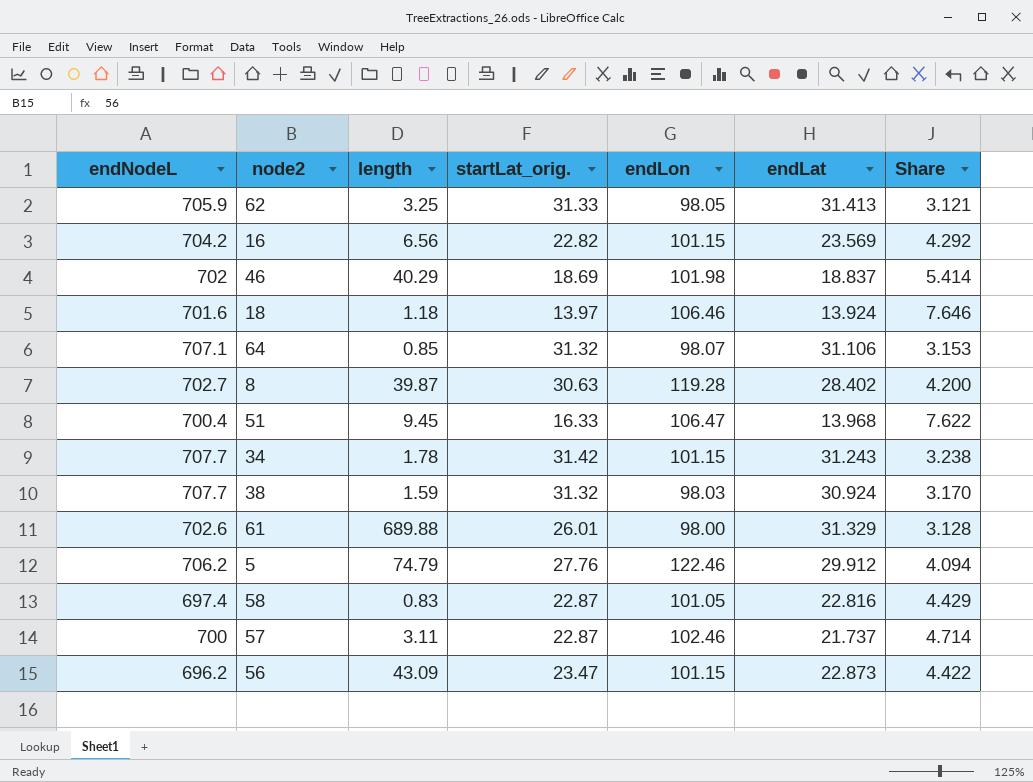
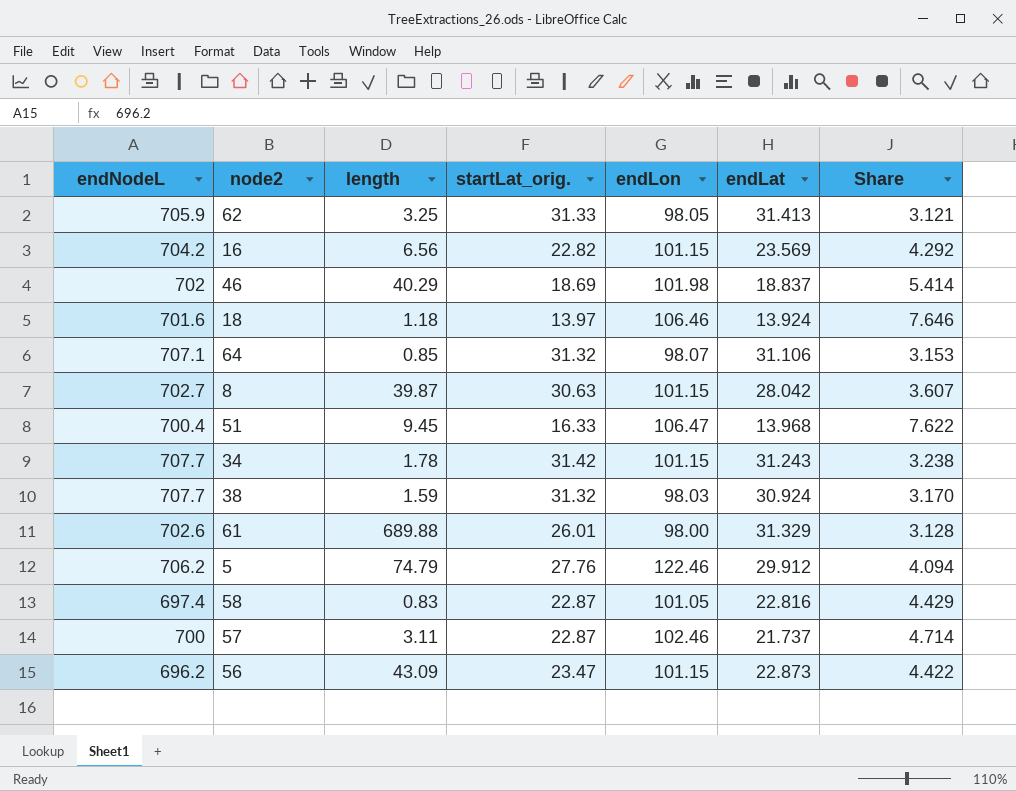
8 | endLon: 119.28 -> 101.15
8 | endLat: 28.402 -> 28.042
8 | Share: 4.200 -> 3.607

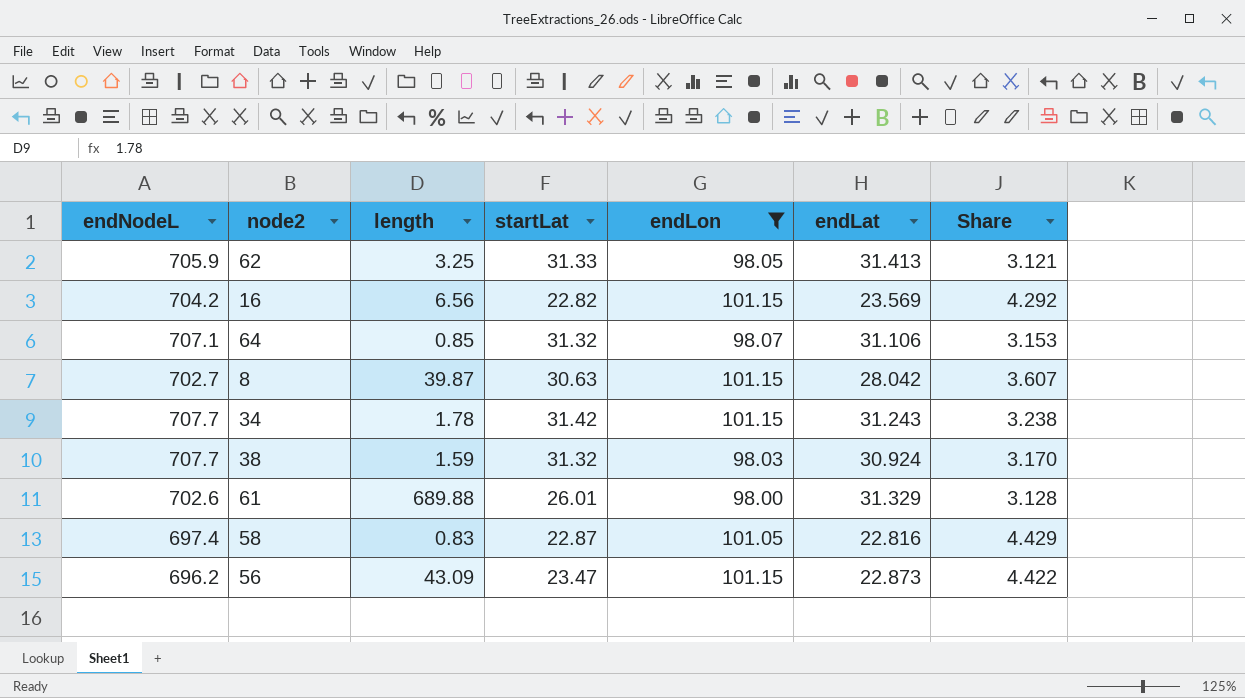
filter: none -> endLon <= 101.15
column name: startLat_orig. -> startLat

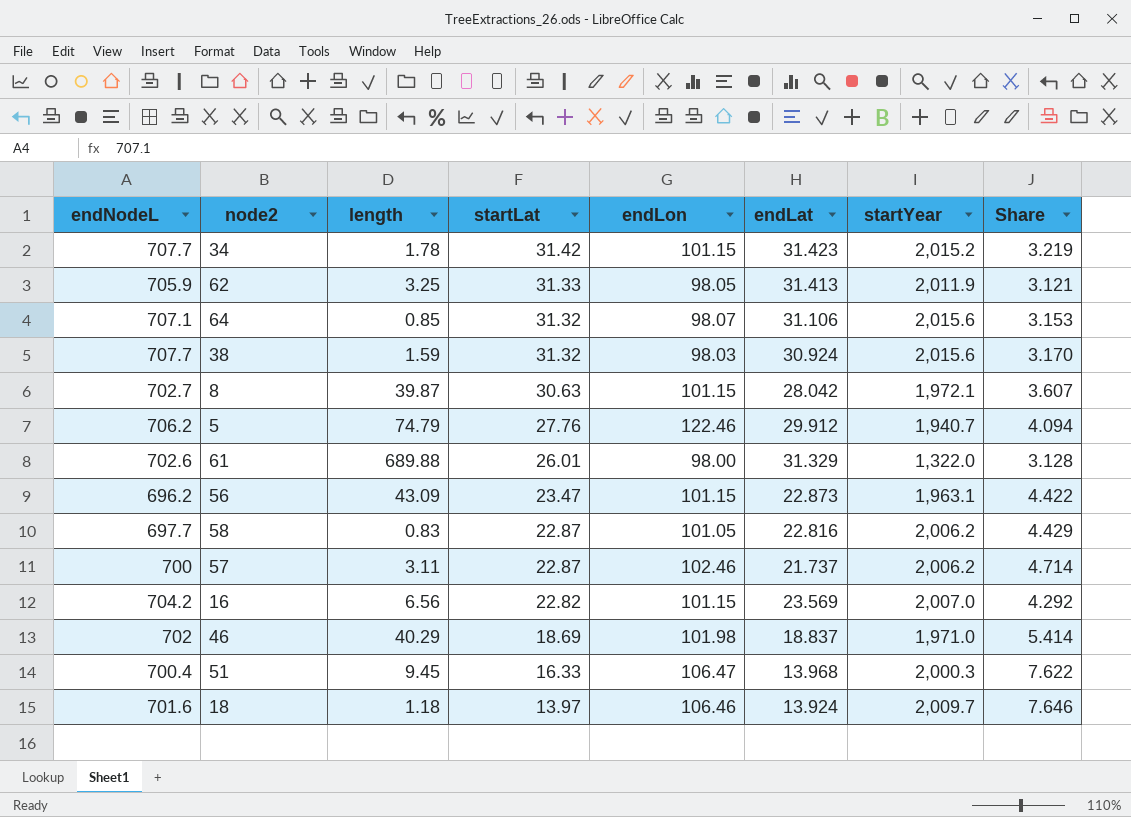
filter: endLon <= 101.15 -> none
row order: none -> startLat descending
column startYear | position: none -> 7
34 | endLat: 31.243 -> 31.423
34 | Share: 3.238 -> 3.219
58 | endNodeL: 697.4 -> 697.7

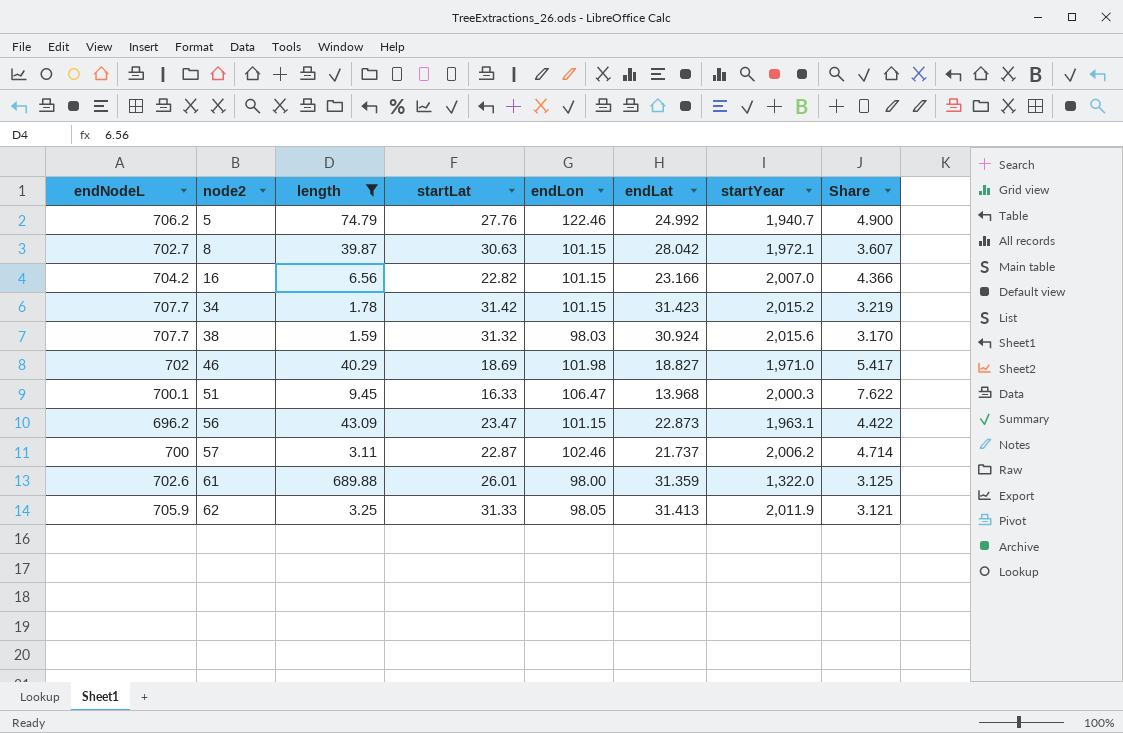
filter: none -> length >= 1.59
row order: startLat descending -> node2 ascending
5 | endLat: 29.912 -> 24.992
5 | Share: 4.094 -> 4.900
16 | endLat: 23.569 -> 23.166
16 | Share: 4.292 -> 4.366
46 | endLat: 18.837 -> 18.827
46 | Share: 5.414 -> 5.417
51 | endNodeL: 700.4 -> 700.1
61 | endLat: 31.329 -> 31.359
61 | Share: 3.128 -> 3.125

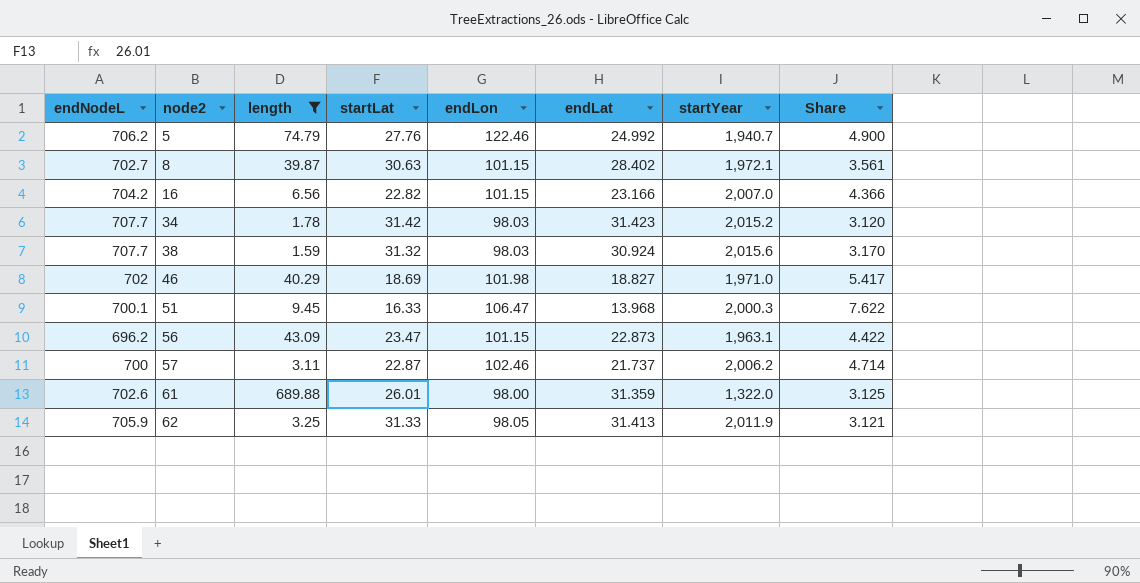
8 | endLat: 28.042 -> 28.402
8 | Share: 3.607 -> 3.561
34 | endLon: 101.15 -> 98.03
34 | Share: 3.219 -> 3.120

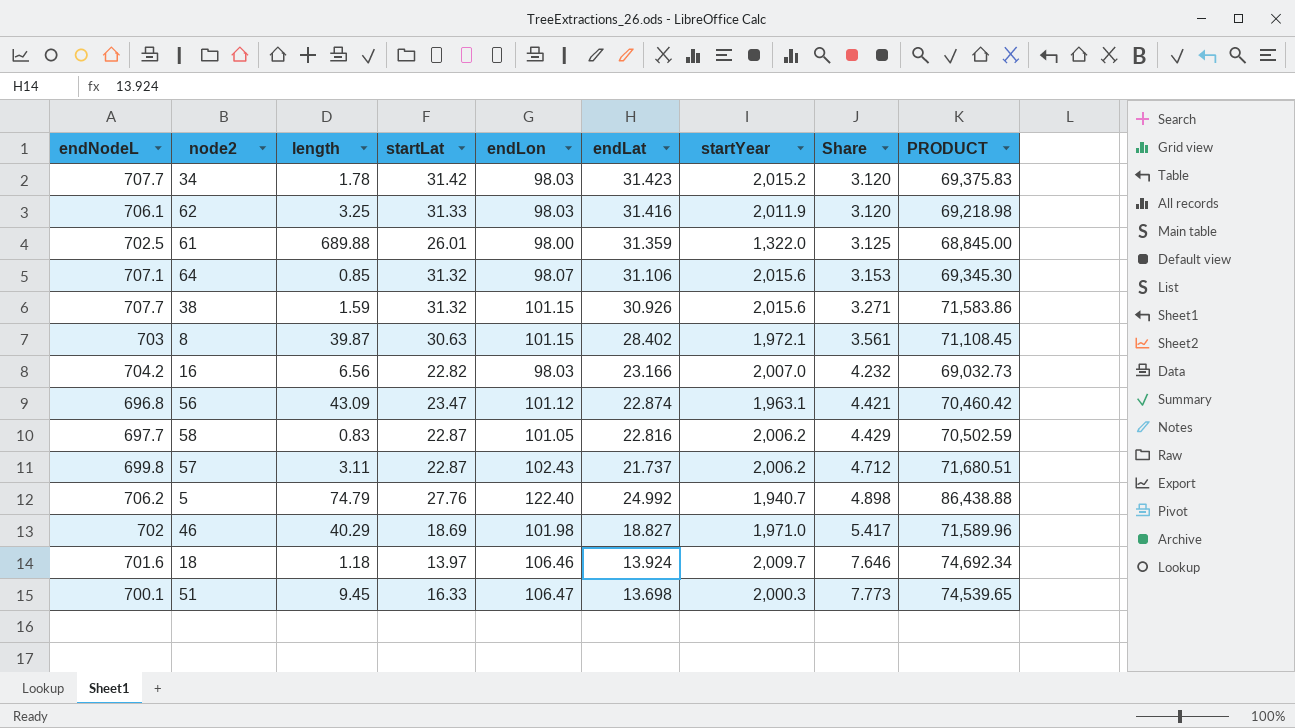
filter: length >= 1.59 -> none
row order: node2 ascending -> Share ascending
column PRODUCT | formula: none -> [endNodeL] * [endLon]
62 | endNodeL: 705.9 -> 706.1
62 | endLon: 98.05 -> 98.03
62 | endLat: 31.413 -> 31.416
62 | Share: 3.121 -> 3.120
61 | endNodeL: 702.6 -> 702.5
38 | endLon: 98.03 -> 101.15
38 | endLat: 30.924 -> 30.926
38 | Share: 3.170 -> 3.271
8 | endNodeL: 702.7 -> 703
16 | endLon: 101.15 -> 98.03
16 | Share: 4.366 -> 4.232
56 | endNodeL: 696.2 -> 696.8
56 | endLon: 101.15 -> 101.12
56 | endLat: 22.873 -> 22.874
56 | Share: 4.422 -> 4.421
57 | endNodeL: 700 -> 699.8
57 | endLon: 102.46 -> 102.43
57 | Share: 4.714 -> 4.712
5 | endLon: 122.46 -> 122.40
5 | Share: 4.900 -> 4.898
51 | endLat: 13.968 -> 13.698
51 | Share: 7.622 -> 7.773

